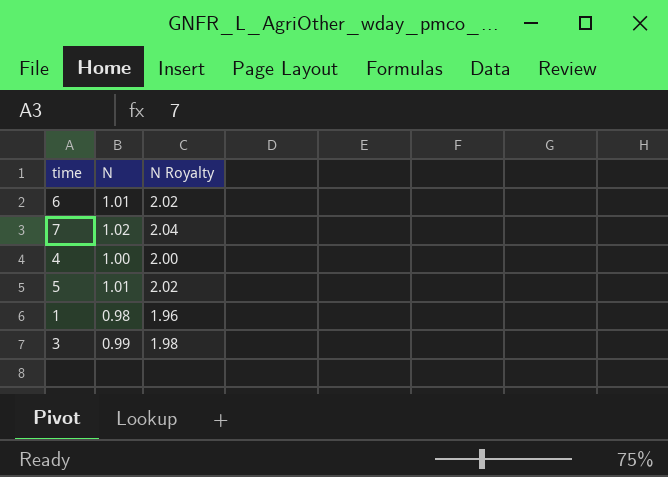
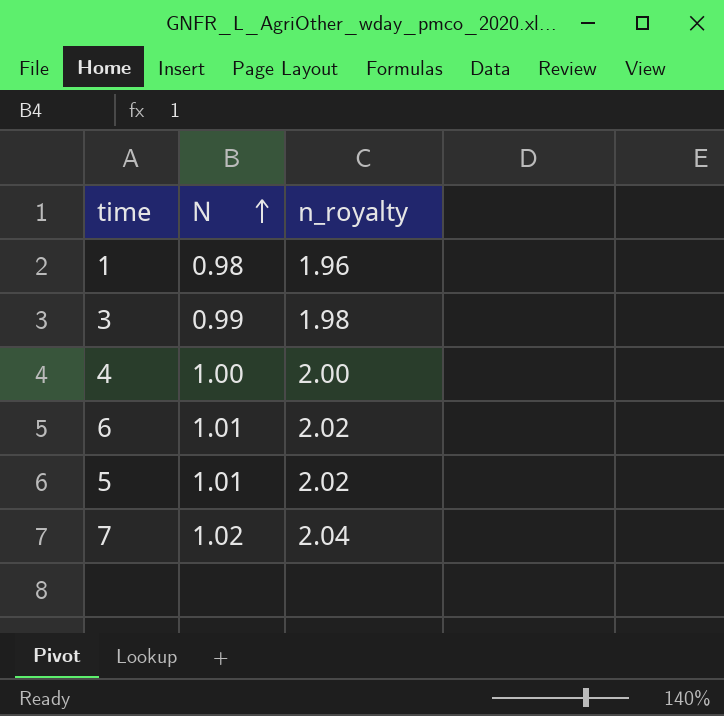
row order: none -> N ascending
column name: N Royalty -> n_royalty

